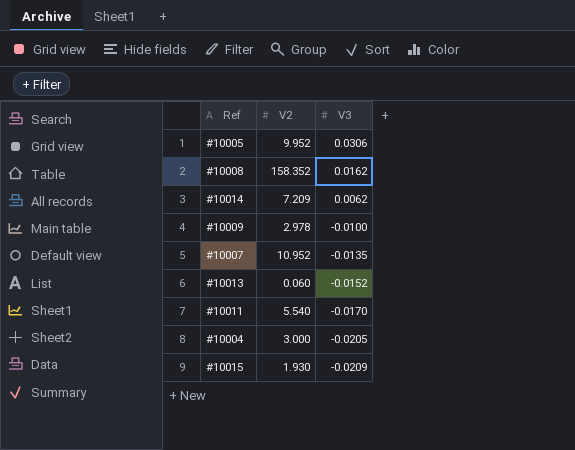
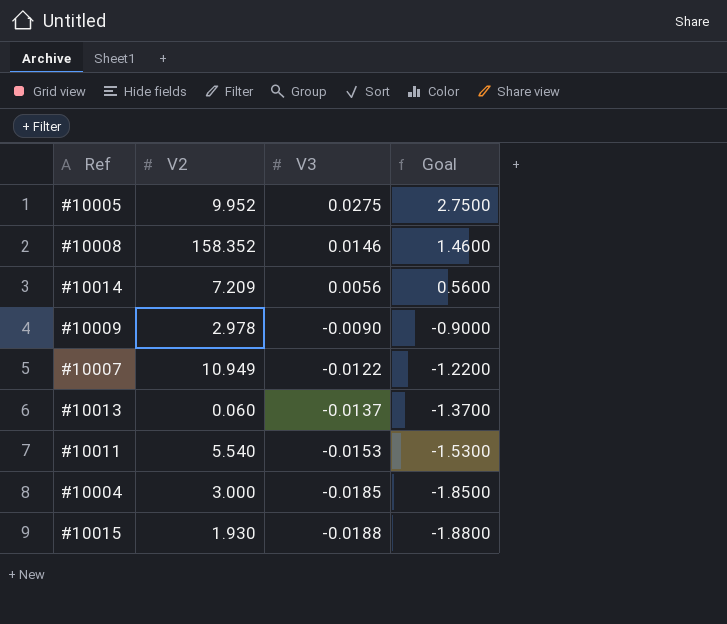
column Goal | formula: none -> [V3] * 100
#10005 | V3: 0.0306 -> 0.0275
#10008 | V3: 0.0162 -> 0.0146
#10014 | V3: 0.0062 -> 0.0056
#10009 | V3: -0.0100 -> -0.0090
#10007 | V2: 10.952 -> 10.949
#10007 | V3: -0.0135 -> -0.0122
#10013 | V3: -0.0152 -> -0.0137
#10011 | V3: -0.0170 -> -0.0153
#10004 | V3: -0.0205 -> -0.0185
#10015 | V3: -0.0209 -> -0.0188

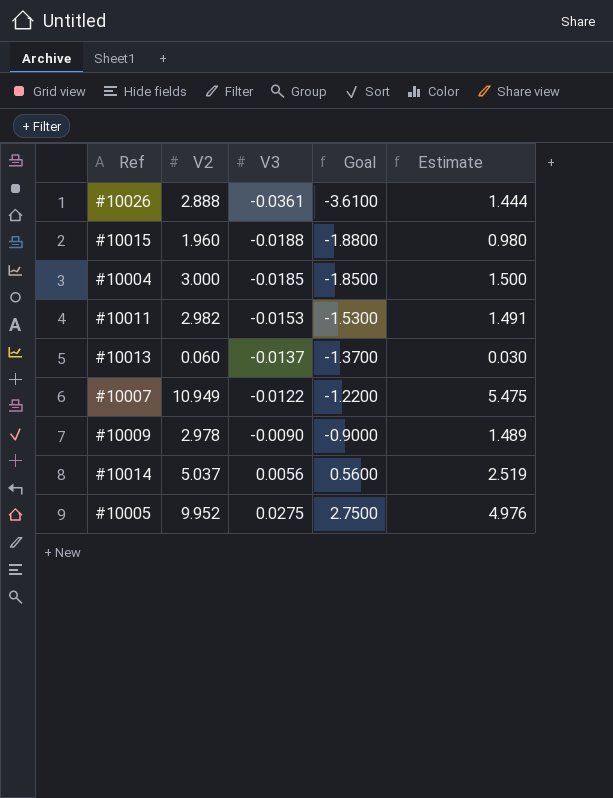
row order: V3 descending -> V3 ascending
column Estimate | formula: none -> [V2] * 0.5
row #10008: 158.352 | 0.0146 | 1.4600 -> none
row #10026: none -> 2.888 | -0.0361 | -3.6100 | 1.444
#10015 | V2: 1.930 -> 1.960
#10011 | V2: 5.540 -> 2.982
#10014 | V2: 7.209 -> 5.037

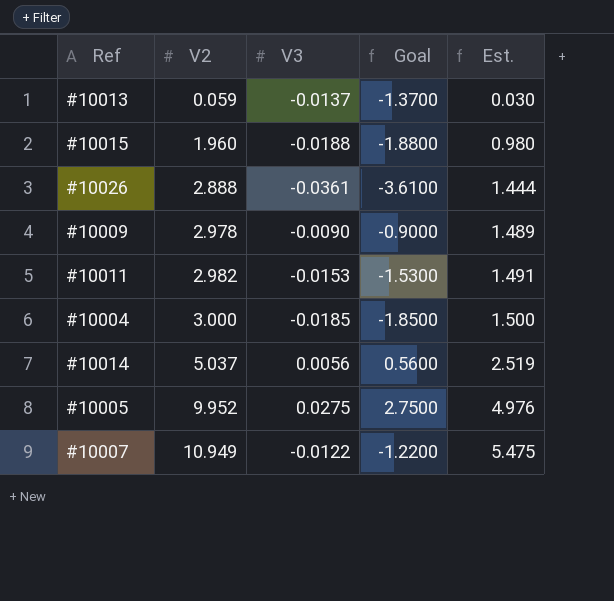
row order: V3 ascending -> V2 ascending
column name: Estimate -> Est.
#10013 | V2: 0.060 -> 0.059

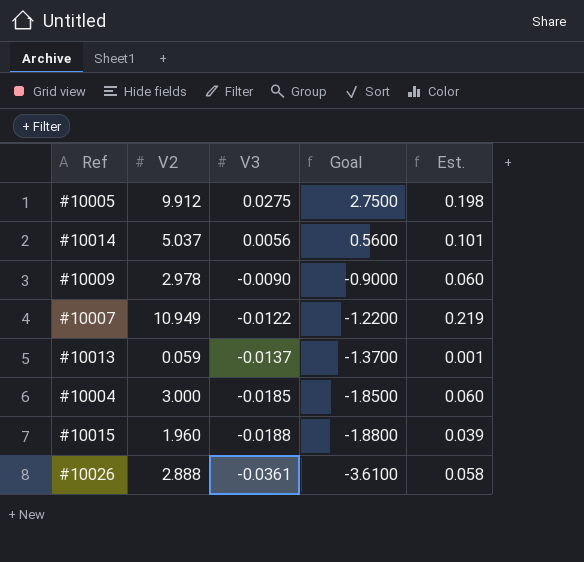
row order: V2 ascending -> V3 descending
column Est. | formula: [V2] * 0.5 -> [V2] * 0.02
row #10011: 2.982 | -0.0153 | -1.5300 | 1.491 -> none
#10005 | V2: 9.952 -> 9.912

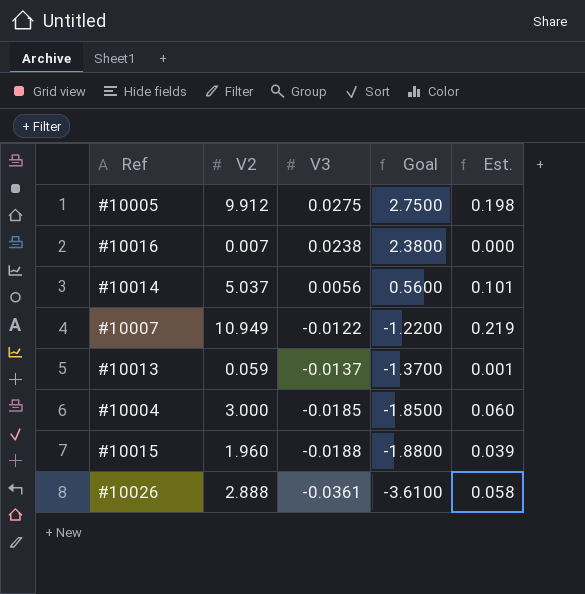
row #10009: 2.978 | -0.0090 | -0.9000 | 0.060 -> none
row #10016: none -> 0.007 | 0.0238 | 2.3800 | 0.000

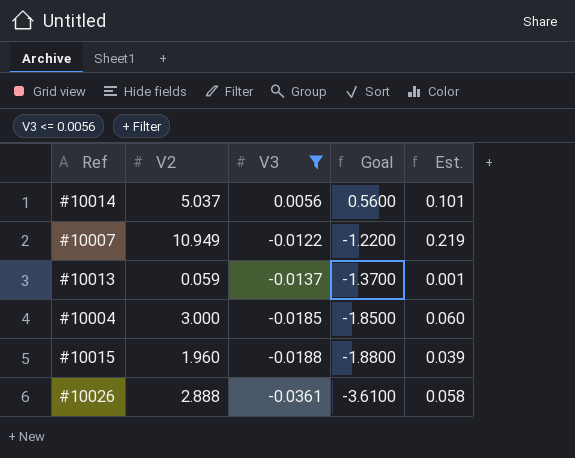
filter: none -> V3 <= 0.0056

